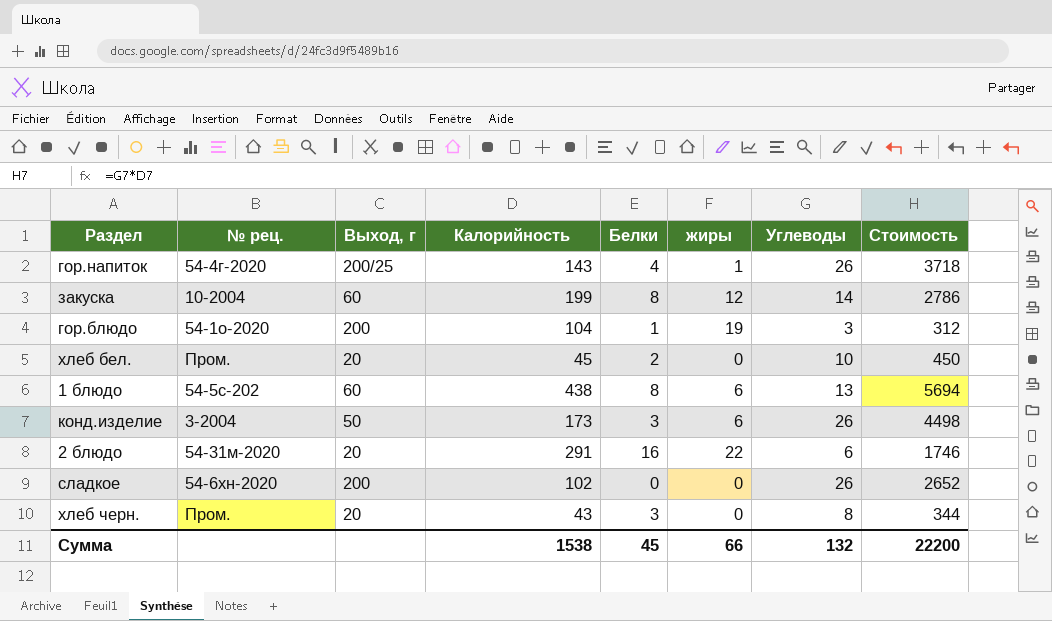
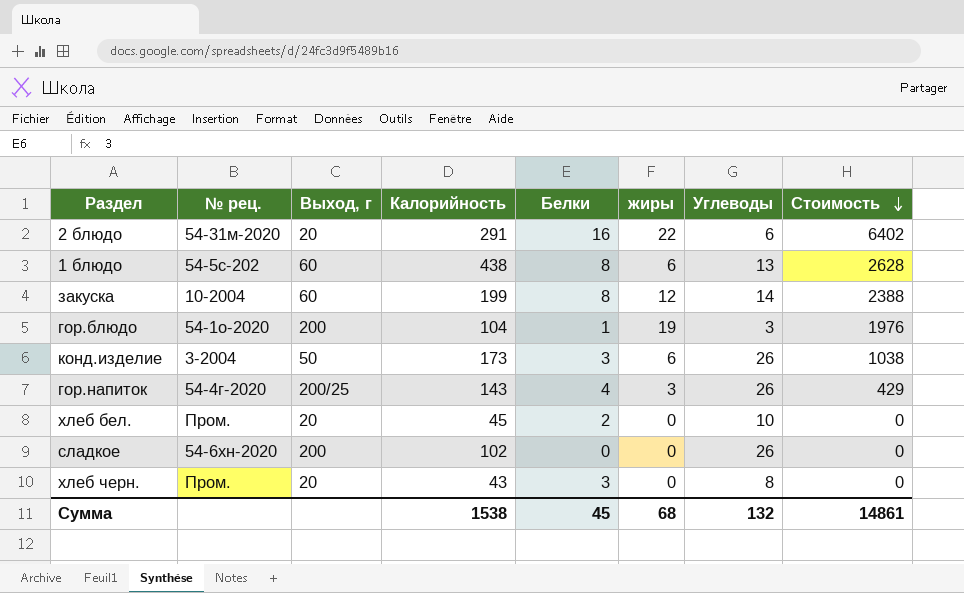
row order: none -> Стоимость descending
column Стоимость | formula: [Калорийность] * [Углеводы] -> [Калорийность] * [жиры]
гор.напиток | жиры: 1 -> 3
Сумма | жиры: 66 -> 68
Сумма | Стоимость: 22200 -> 14861

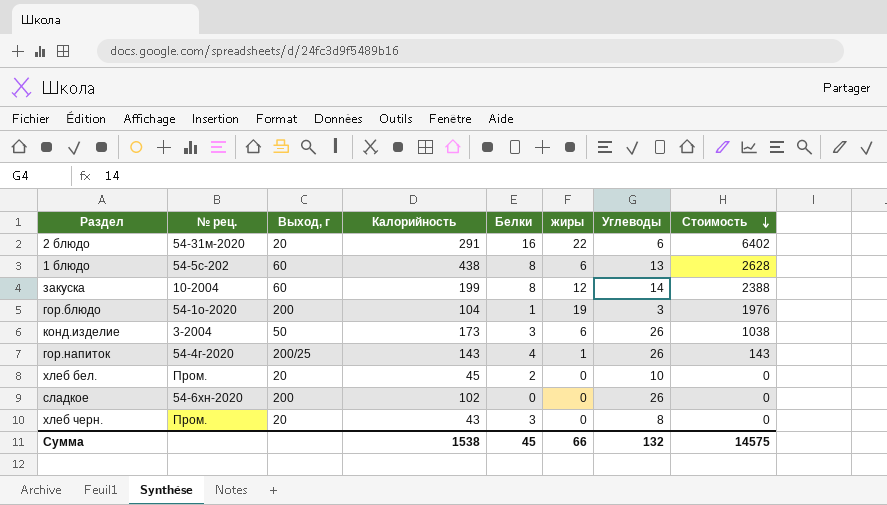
гор.напиток | жиры: 3 -> 1
гор.напиток | Стоимость: 429 -> 143
Сумма | жиры: 68 -> 66
Сумма | Стоимость: 14861 -> 14575

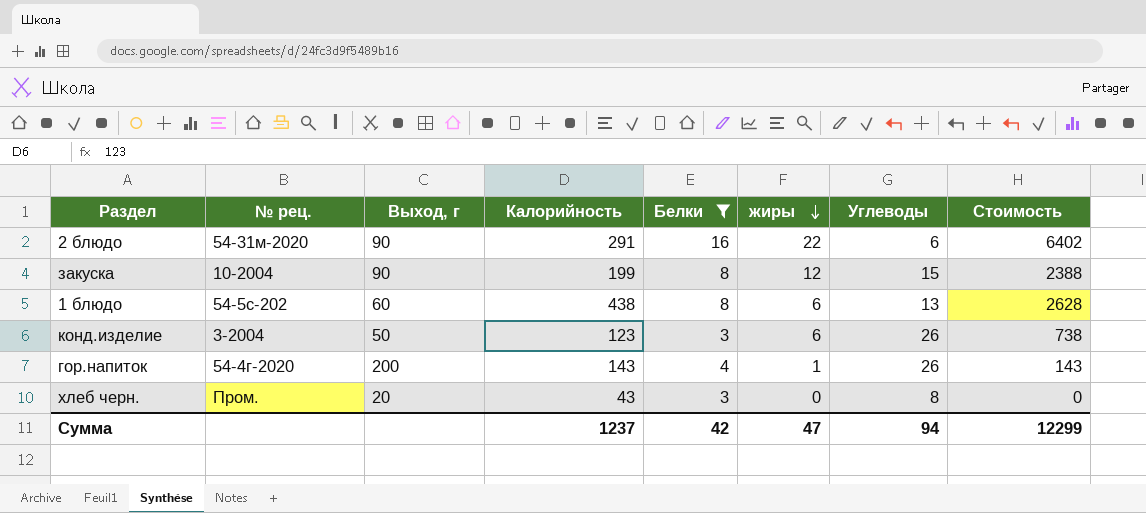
filter: none -> Белки >= 3
row order: Стоимость descending -> жиры descending
2 блюдо | Выход, г: 20 -> 90
закуска | Выход, г: 60 -> 90
закуска | Углеводы: 14 -> 15
конд.изделие | Калорийность: 173 -> 123
конд.изделие | Стоимость: 1038 -> 738
гор.напиток | Выход, г: 200/25 -> 200
Сумма | Калорийность: 1538 -> 1237
Сумма | Белки: 45 -> 42
Сумма | жиры: 66 -> 47
Сумма | Углеводы: 132 -> 94
Сумма | Стоимость: 14575 -> 12299

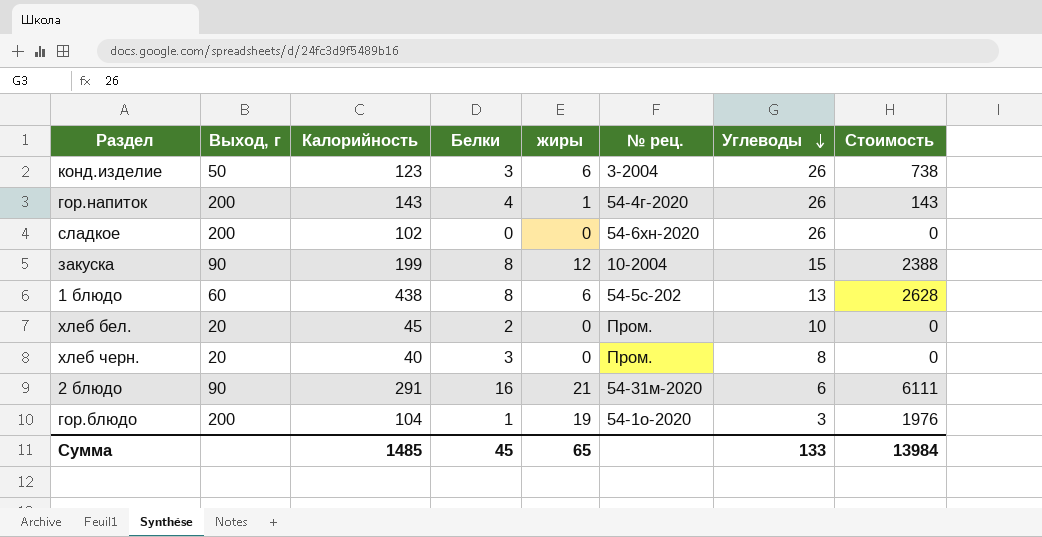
filter: Белки >= 3 -> none
row order: жиры descending -> Углеводы descending
column № рец. | position: 2 -> 6
хлеб черн. | Калорийность: 43 -> 40
2 блюдо | жиры: 22 -> 21
2 блюдо | Стоимость: 6402 -> 6111
Сумма | Калорийность: 1237 -> 1485
Сумма | Белки: 42 -> 45
Сумма | жиры: 47 -> 65
Сумма | Углеводы: 94 -> 133
Сумма | Стоимость: 12299 -> 13984

